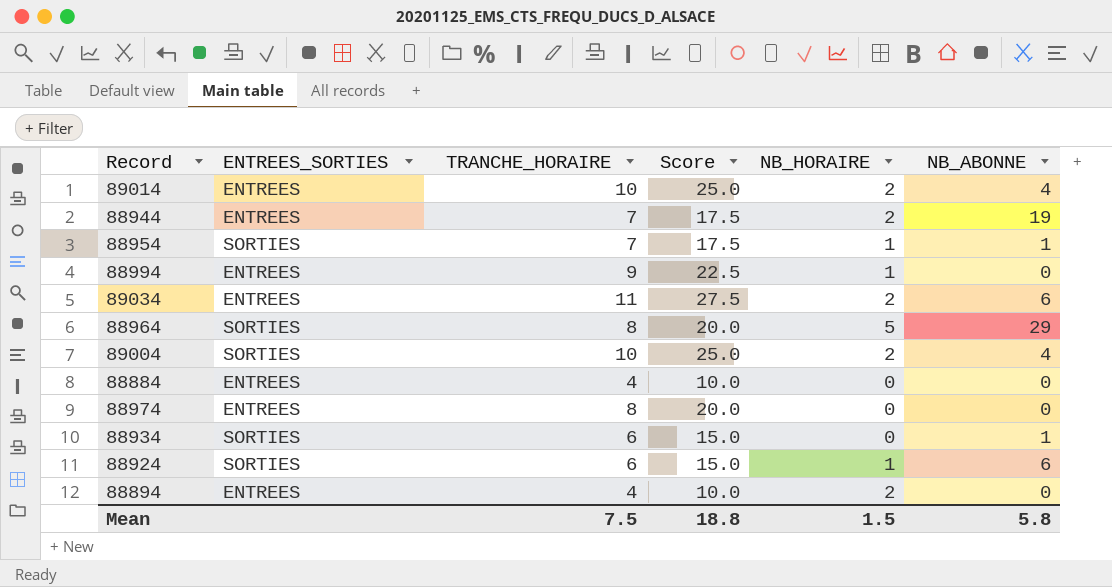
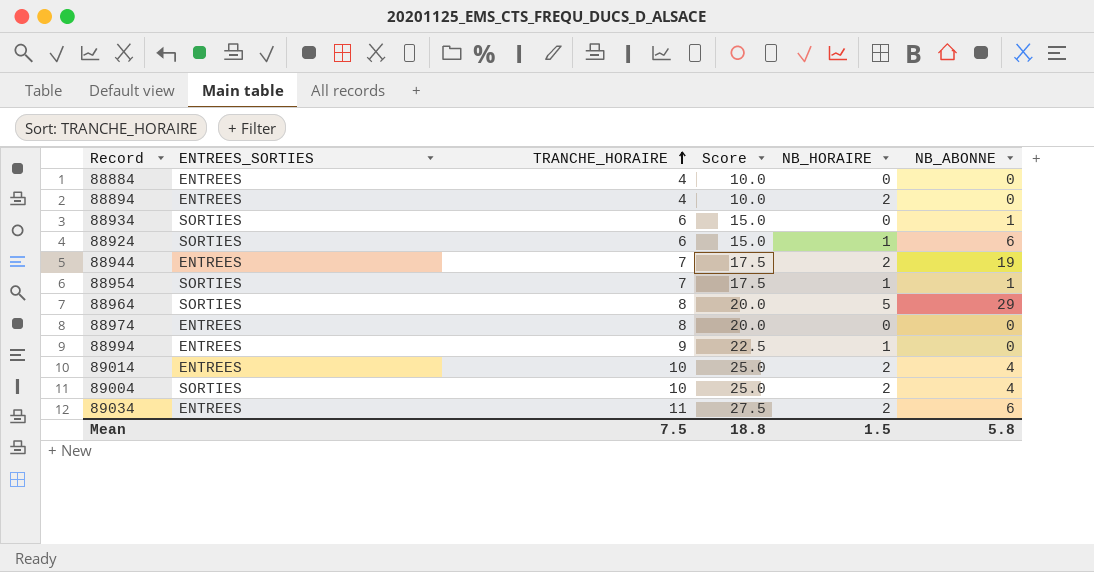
row order: none -> TRANCHE_HORAIRE ascending

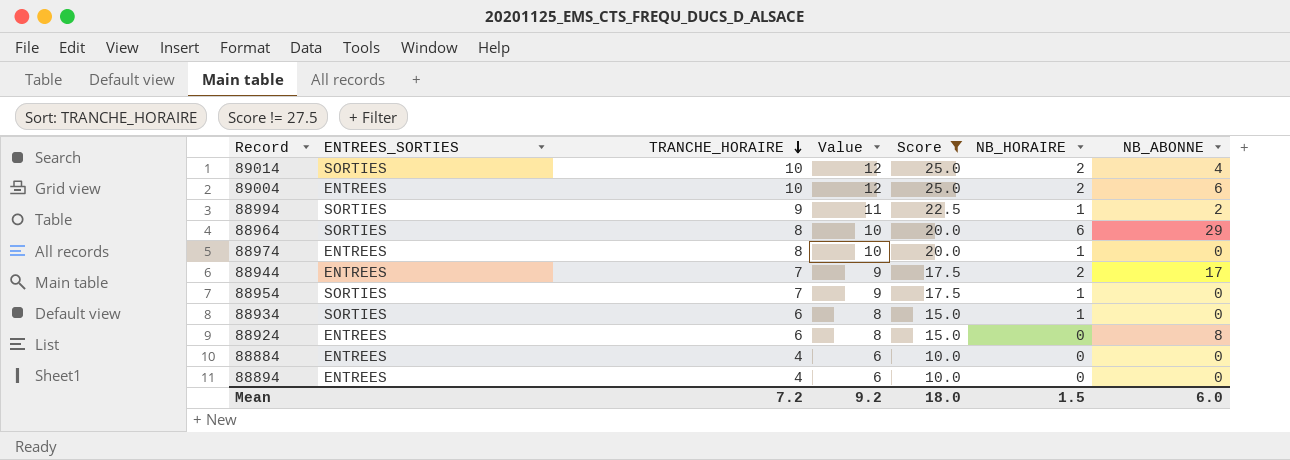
filter: none -> Score != 27.5
row order: TRANCHE_HORAIRE ascending -> TRANCHE_HORAIRE descending
column Value | formula: none -> [TRANCHE_HORAIRE] + 2
89014 | ENTREES_SORTIES: ENTREES -> SORTIES
89004 | ENTREES_SORTIES: SORTIES -> ENTREES
89004 | NB_ABONNE: 4 -> 6
88994 | ENTREES_SORTIES: ENTREES -> SORTIES
88994 | NB_ABONNE: 0 -> 2
88964 | NB_HORAIRE: 5 -> 6
88974 | NB_HORAIRE: 0 -> 1
88944 | NB_ABONNE: 19 -> 17
88954 | NB_ABONNE: 1 -> 0
88934 | NB_HORAIRE: 0 -> 1
88934 | NB_ABONNE: 1 -> 0
88924 | ENTREES_SORTIES: SORTIES -> ENTREES
88924 | NB_HORAIRE: 1 -> 0
88924 | NB_ABONNE: 6 -> 8
88894 | NB_HORAIRE: 2 -> 0
Mean | TRANCHE_HORAIRE: 7.5 -> 7.2
Mean | Score: 18.8 -> 18.0
Mean | NB_ABONNE: 5.8 -> 6.0

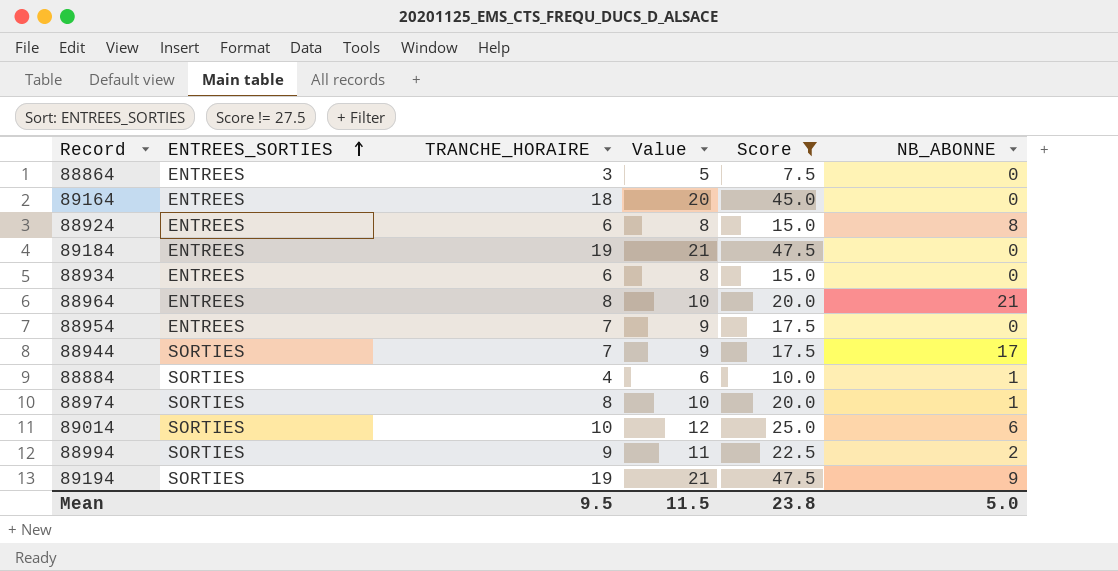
row order: TRANCHE_HORAIRE descending -> ENTREES_SORTIES ascending
column NB_HORAIRE | position: 6 -> none
row 89004: ENTREES | 10 | 12 | 25.0 | 2 | 6 -> none
row 88894: ENTREES | 4 | 6 | 10.0 | 0 | 0 -> none
row 88864: none -> ENTREES | 3 | 5 | 7.5 | 0
row 89164: none -> ENTREES | 18 | 20 | 45.0 | 0
row 89184: none -> ENTREES | 19 | 21 | 47.5 | 0
88934 | ENTREES_SORTIES: SORTIES -> ENTREES
88964 | ENTREES_SORTIES: SORTIES -> ENTREES
88964 | NB_ABONNE: 29 -> 21
88954 | ENTREES_SORTIES: SORTIES -> ENTREES
88944 | ENTREES_SORTIES: ENTREES -> SORTIES
88884 | ENTREES_SORTIES: ENTREES -> SORTIES
88884 | NB_ABONNE: 0 -> 1
88974 | ENTREES_SORTIES: ENTREES -> SORTIES
88974 | NB_ABONNE: 0 -> 1
89014 | NB_ABONNE: 4 -> 6
row 89194: none -> SORTIES | 19 | 21 | 47.5 | 9
Mean | TRANCHE_HORAIRE: 7.2 -> 9.5
Mean | Value: 9.2 -> 11.5
Mean | Score: 18.0 -> 23.8
Mean | NB_ABONNE: 6.0 -> 5.0

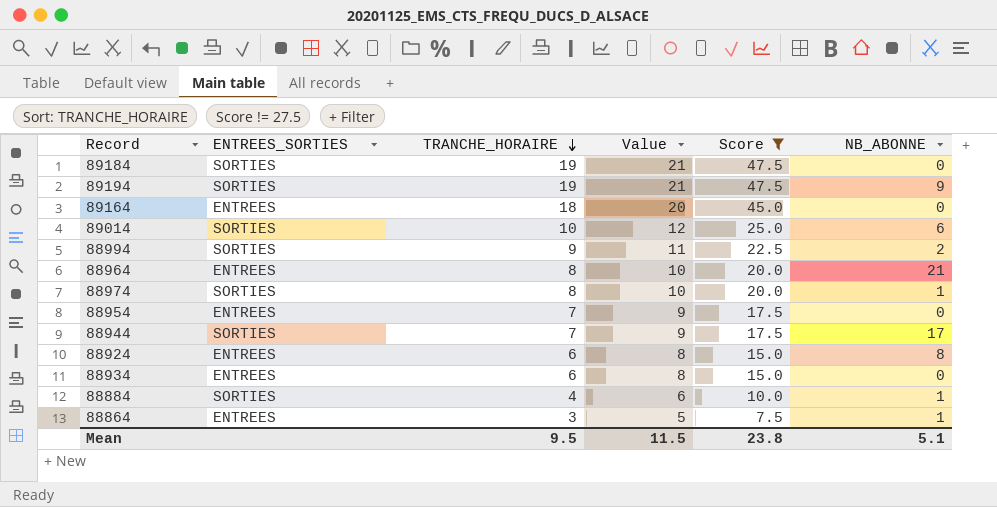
row order: ENTREES_SORTIES ascending -> TRANCHE_HORAIRE descending
89184 | ENTREES_SORTIES: ENTREES -> SORTIES
88864 | NB_ABONNE: 0 -> 1
Mean | NB_ABONNE: 5.0 -> 5.1

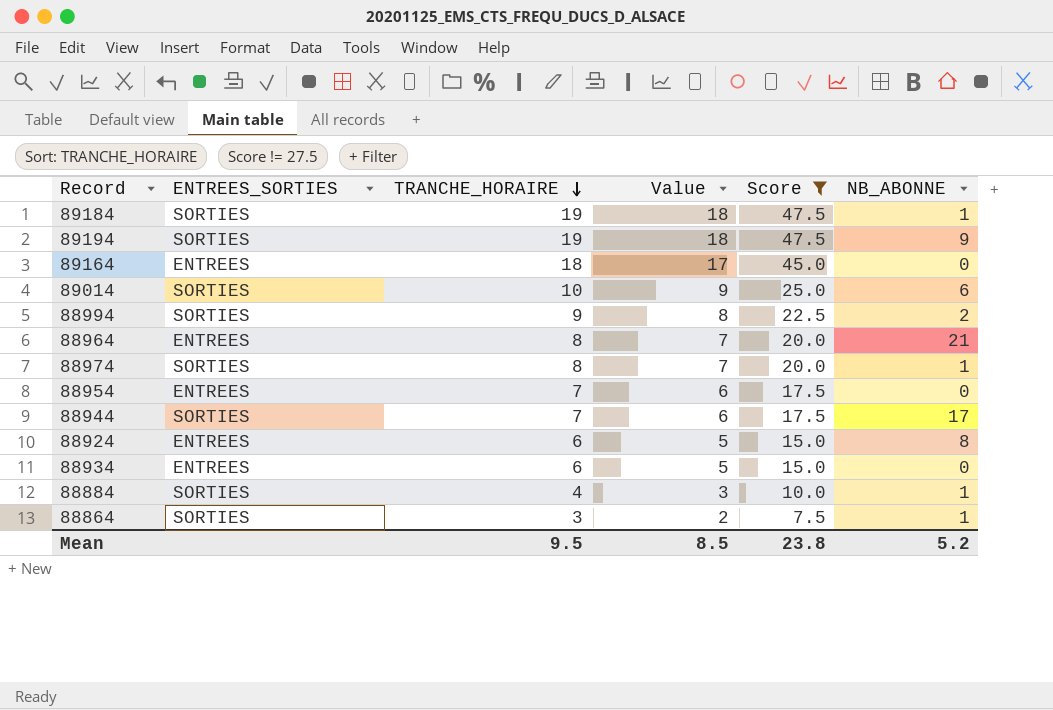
column Value | formula: [TRANCHE_HORAIRE] + 2 -> [TRANCHE_HORAIRE] - 1
89184 | NB_ABONNE: 0 -> 1
88864 | ENTREES_SORTIES: ENTREES -> SORTIES
Mean | Value: 11.5 -> 8.5
Mean | NB_ABONNE: 5.1 -> 5.2

